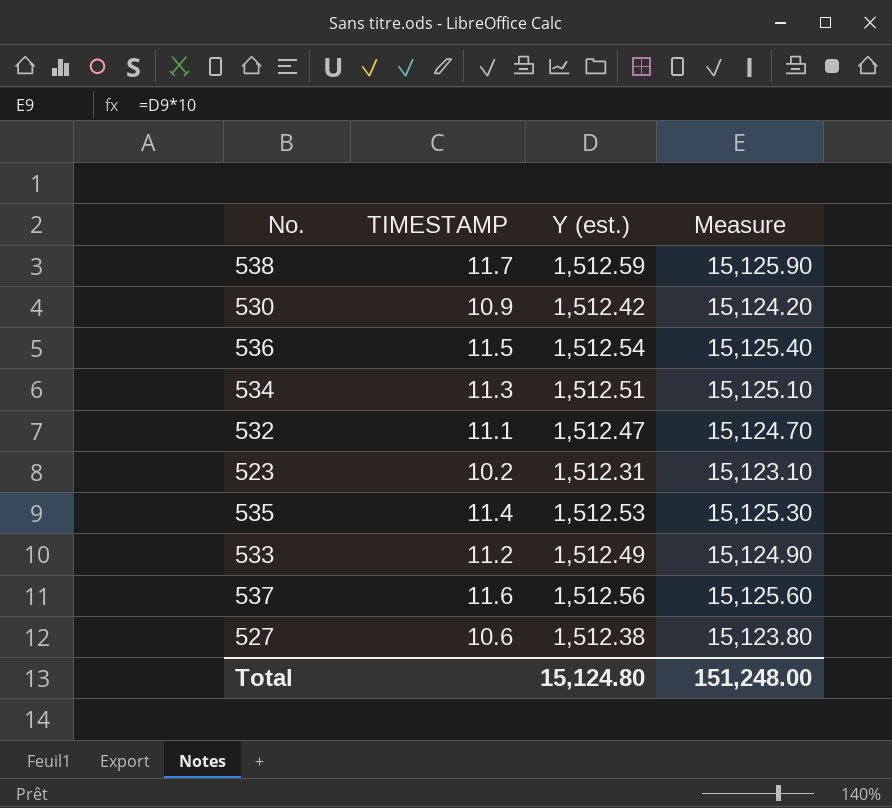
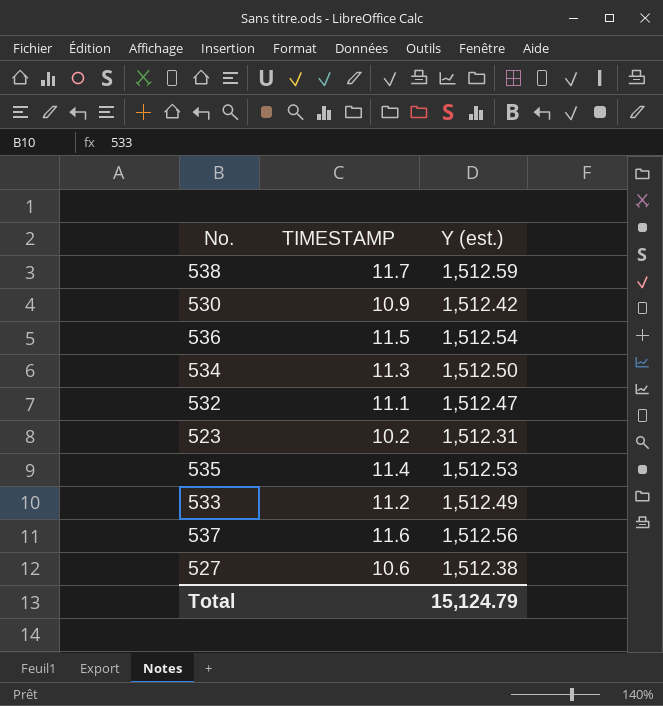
column Measure | formula: [Y (est.)] * 10 -> none
534 | Y (est.): 1,512.51 -> 1,512.50
Total | Y (est.): 15,124.80 -> 15,124.79

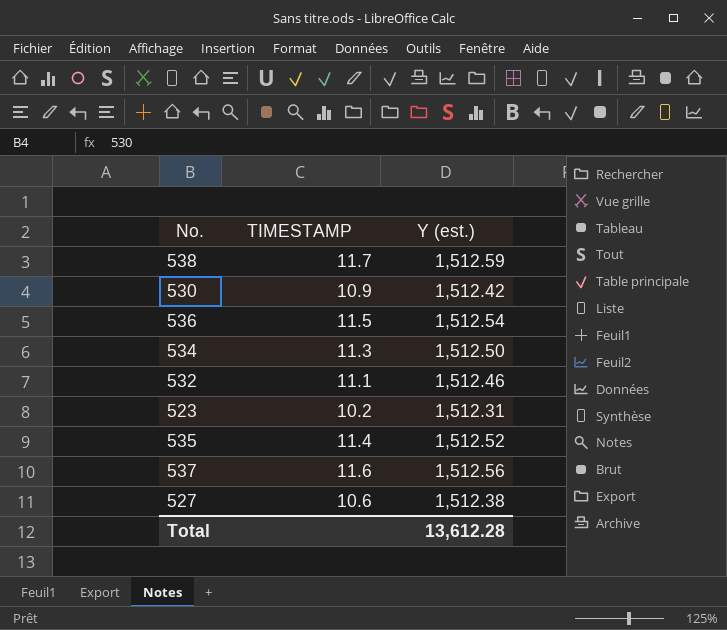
row 533: 11.2 | 1,512.49 -> none
532 | Y (est.): 1,512.47 -> 1,512.46
535 | Y (est.): 1,512.53 -> 1,512.52
Total | Y (est.): 15,124.79 -> 13,612.28

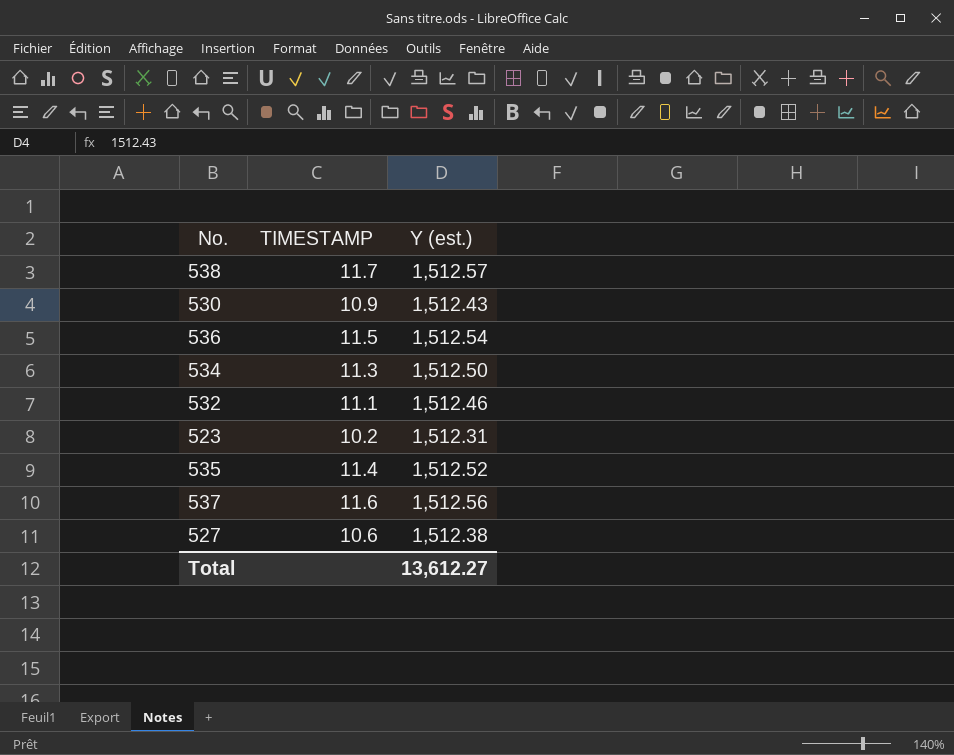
538 | Y (est.): 1,512.59 -> 1,512.57
530 | Y (est.): 1,512.42 -> 1,512.43
Total | Y (est.): 13,612.28 -> 13,612.27

